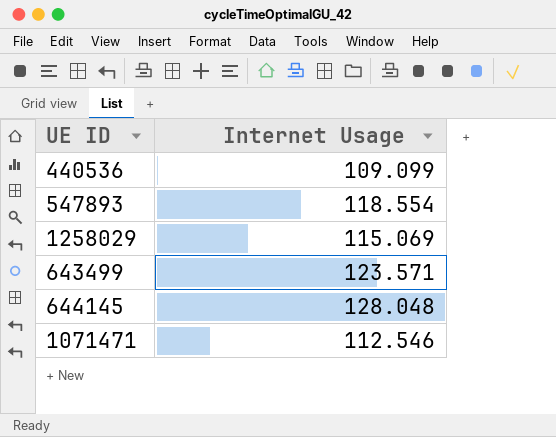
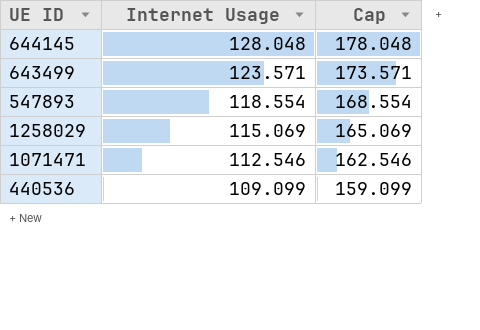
row order: none -> Internet Usage descending
column Cap | formula: none -> [Internet Usage] + 50

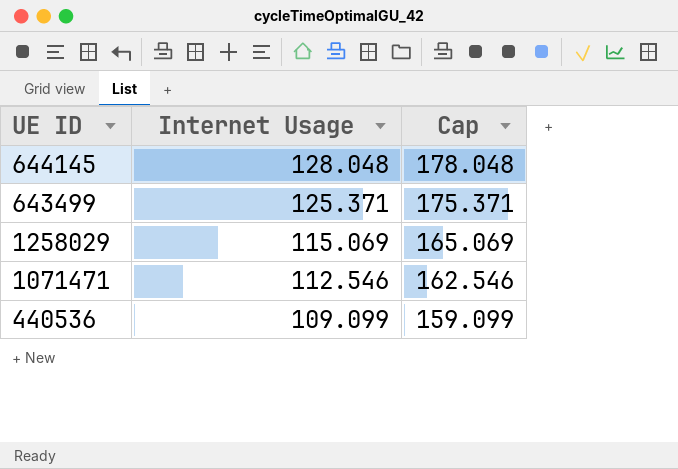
row 547893: 118.554 | 168.554 -> none
643499 | Internet Usage: 123.571 -> 125.371
643499 | Cap: 173.571 -> 175.371

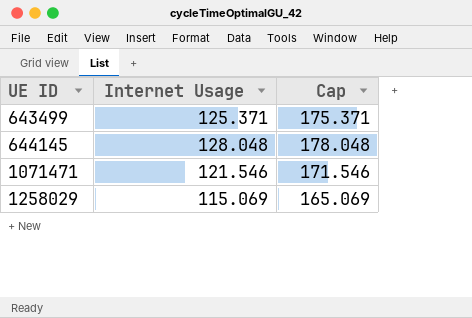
row order: Internet Usage descending -> UE ID ascending
row 440536: 109.099 | 159.099 -> none
1071471 | Internet Usage: 112.546 -> 121.546
1071471 | Cap: 162.546 -> 171.546

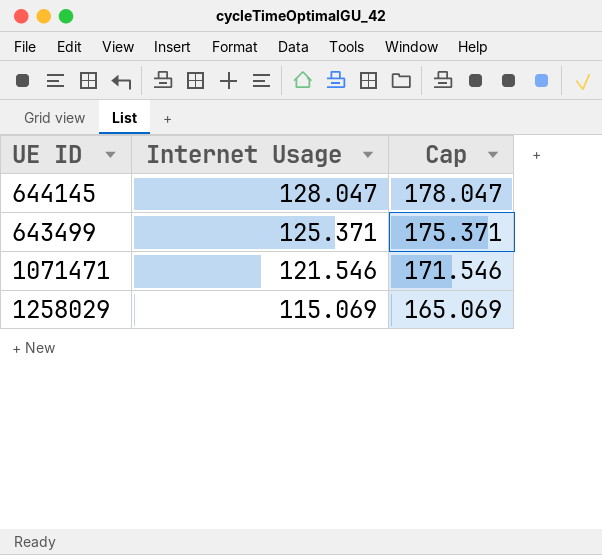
row order: UE ID ascending -> Internet Usage descending
644145 | Internet Usage: 128.048 -> 128.047
644145 | Cap: 178.048 -> 178.047

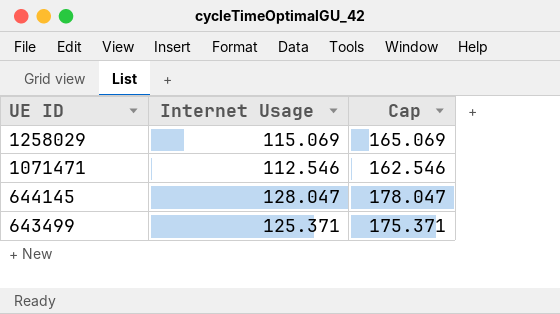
row order: Internet Usage descending -> UE ID descending
1071471 | Internet Usage: 121.546 -> 112.546
1071471 | Cap: 171.546 -> 162.546

